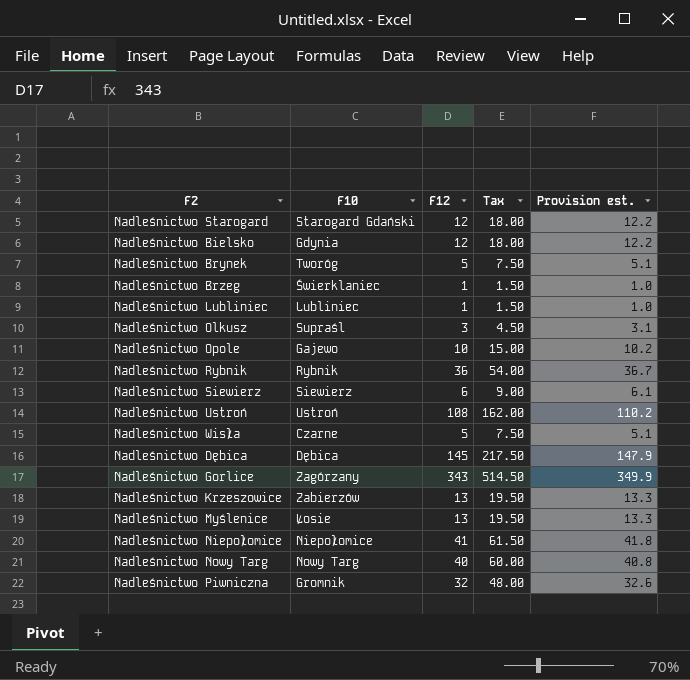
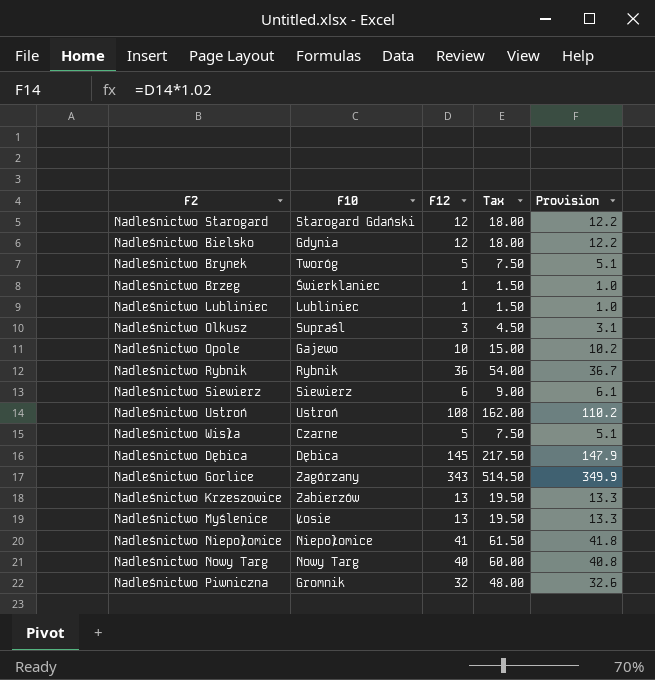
column name: Provision est. -> Provision

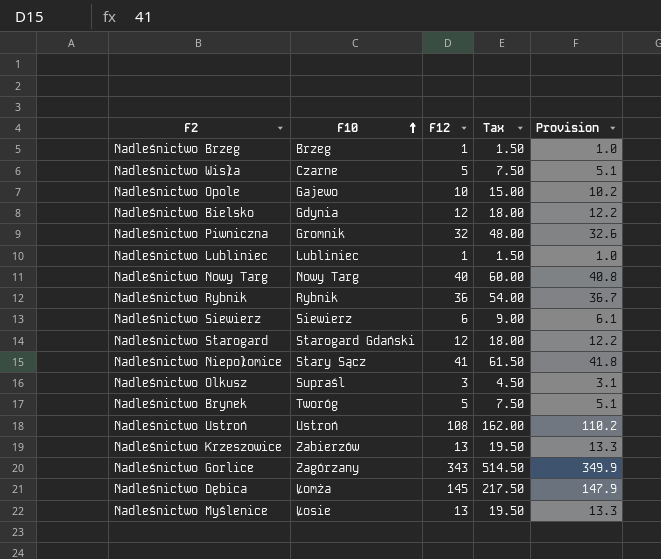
row order: none -> F10 ascending
Nadleśnictwo Brzeg | F10: Świerklaniec -> Brzeg
Nadleśnictwo Niepołomice | F10: Niepołomice -> Stary Sącz
Nadleśnictwo Dębica | F10: Dębica -> Łomża

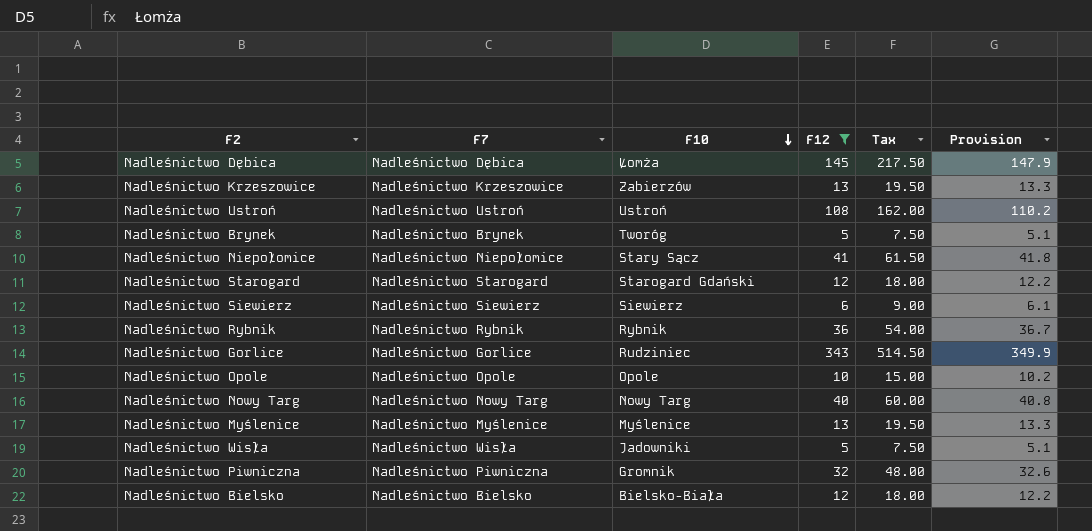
filter: none -> F12 >= 5
row order: F10 ascending -> F10 descending
column F7 | position: none -> 2
Nadleśnictwo Gorlice | F10: Zagórzany -> Rudziniec
Nadleśnictwo Opole | F10: Gajewo -> Opole
Nadleśnictwo Myślenice | F10: Łosie -> Myślenice
Nadleśnictwo Wisła | F10: Czarne -> Jadowniki
Nadleśnictwo Bielsko | F10: Gdynia -> Bielsko-Biała

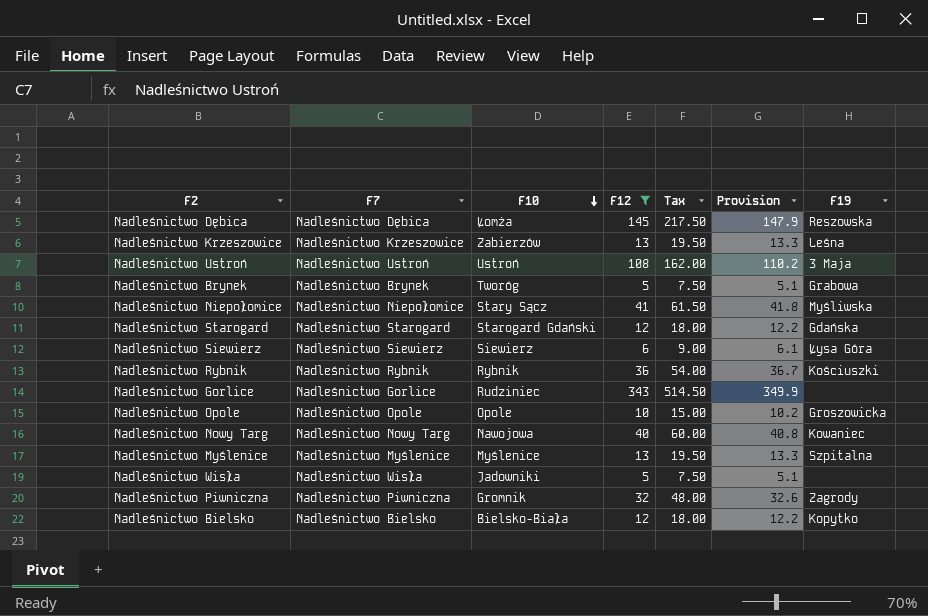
column F19 | position: none -> 7
Nadleśnictwo Nowy Targ | F10: Nowy Targ -> Nawojowa

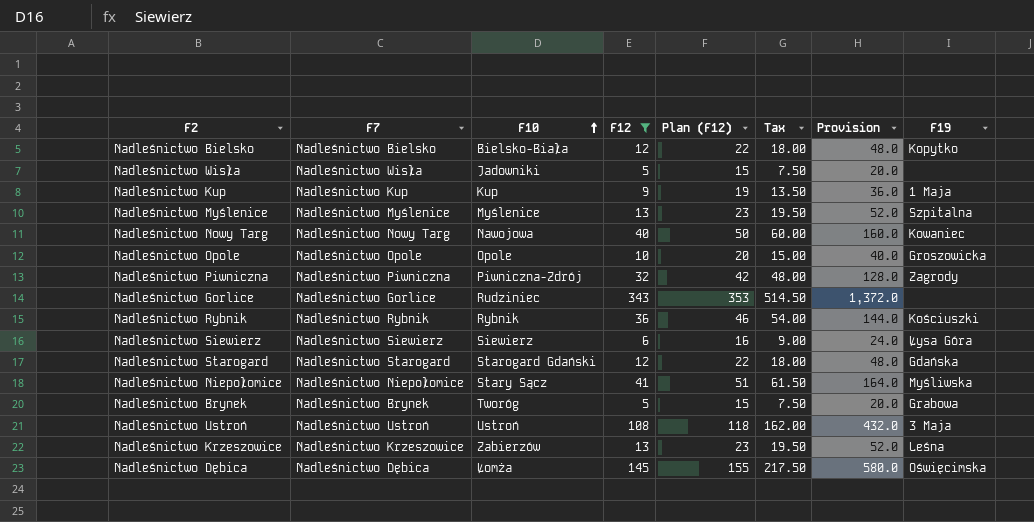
row order: F10 descending -> F10 ascending
column Plan (F12) | formula: none -> [F12] + 10
column Provision | formula: [F12] * 1.02 -> [F12] * 4
row Nadleśnictwo Kup: none -> Nadleśnictwo Kup | Kup | 9 | 19 | 13.50 | 36.0 | 1 Maja
Nadleśnictwo Piwniczna | F10: Gromnik -> Piwniczna-Zdrój
Nadleśnictwo Dębica | F19: Reszowska -> Oświęcimska

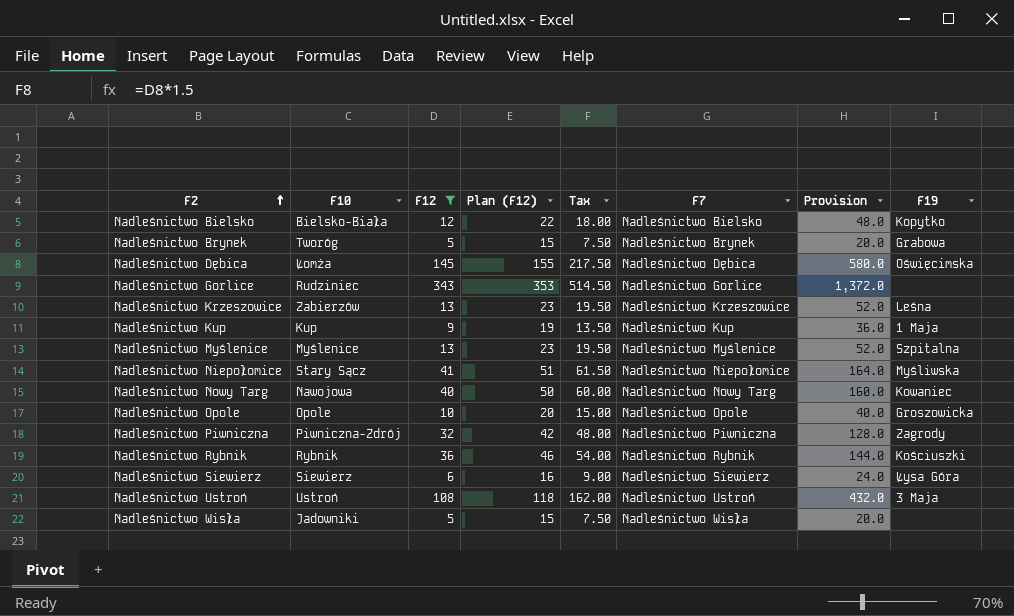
row order: F10 ascending -> F2 ascending
column F7 | position: 2 -> 6
row Nadleśnictwo Starogard: Nadleśnictwo Starogard | Starogard Gdański | 12 | 22 | 18.00 | 48.0 | Gdańska -> none

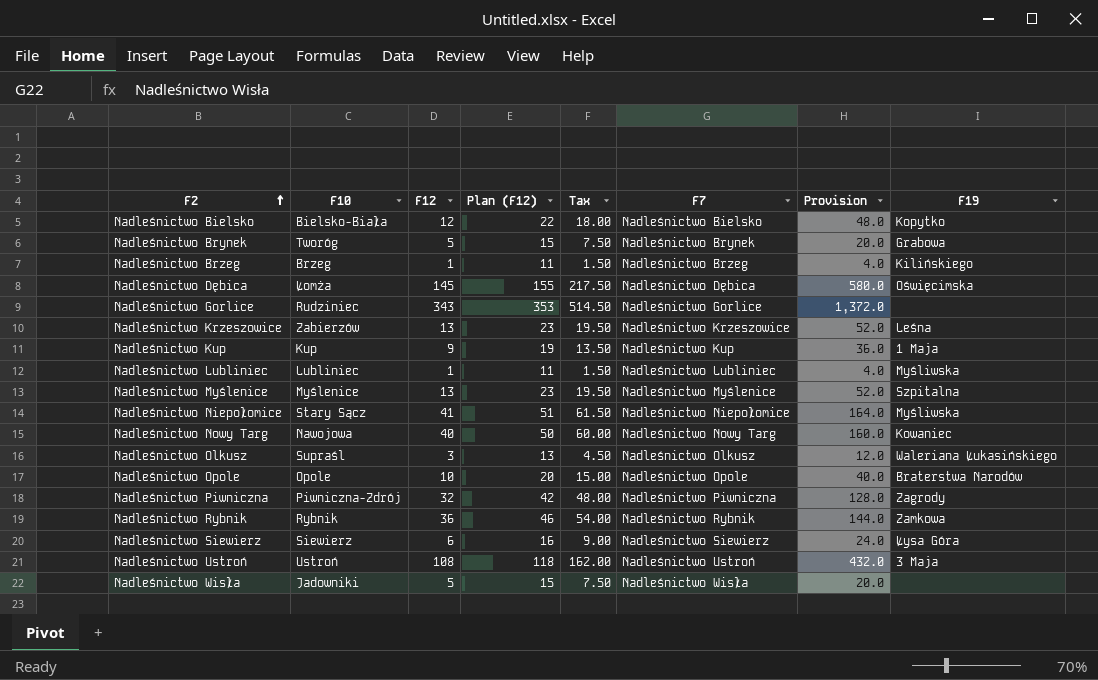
filter: F12 >= 5 -> none
Nadleśnictwo Opole | F19: Groszowicka -> Braterstwa Narodów
Nadleśnictwo Rybnik | F19: Kościuszki -> Zamkowa

